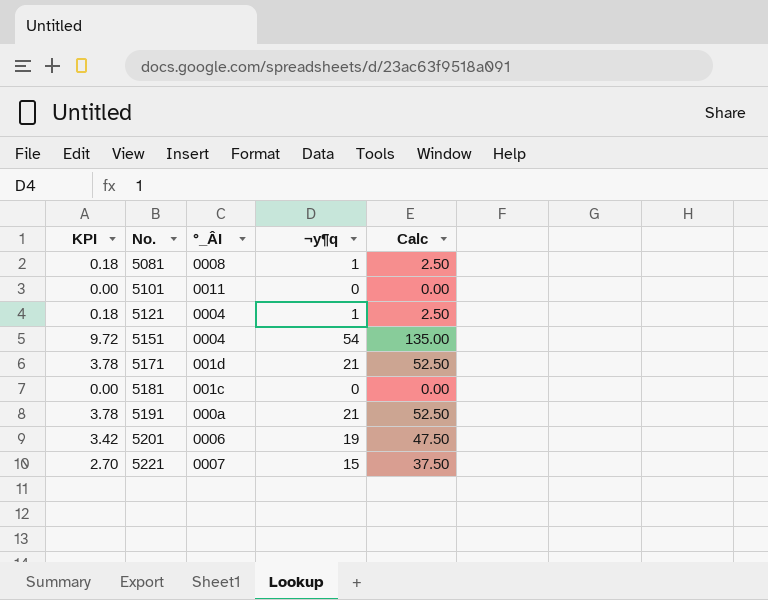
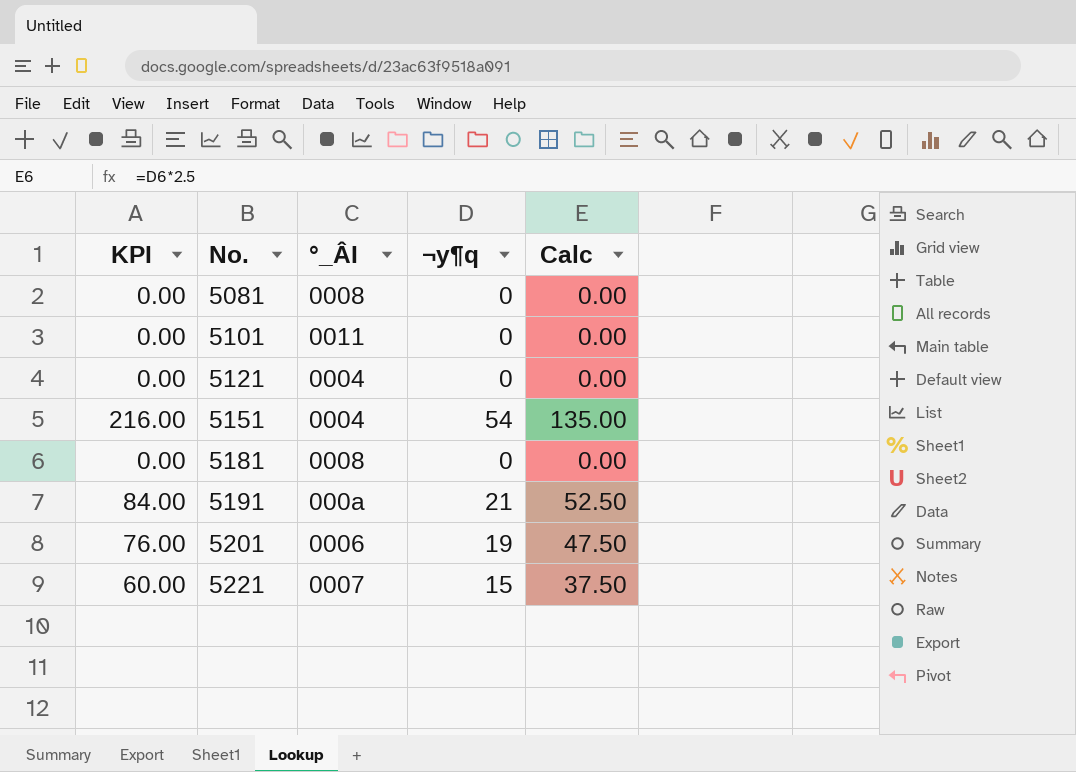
column KPI | formula: [¬y¶q] * 0.18 -> [¬y¶q] * 4
row 5171: 3.78 | 001d | 21 | 52.50 -> none
5081 | ¬y¶q: 1 -> 0
5081 | Calc: 2.50 -> 0.00
5121 | ¬y¶q: 1 -> 0
5121 | Calc: 2.50 -> 0.00
5181 | °_ÂI: 001c -> 0008

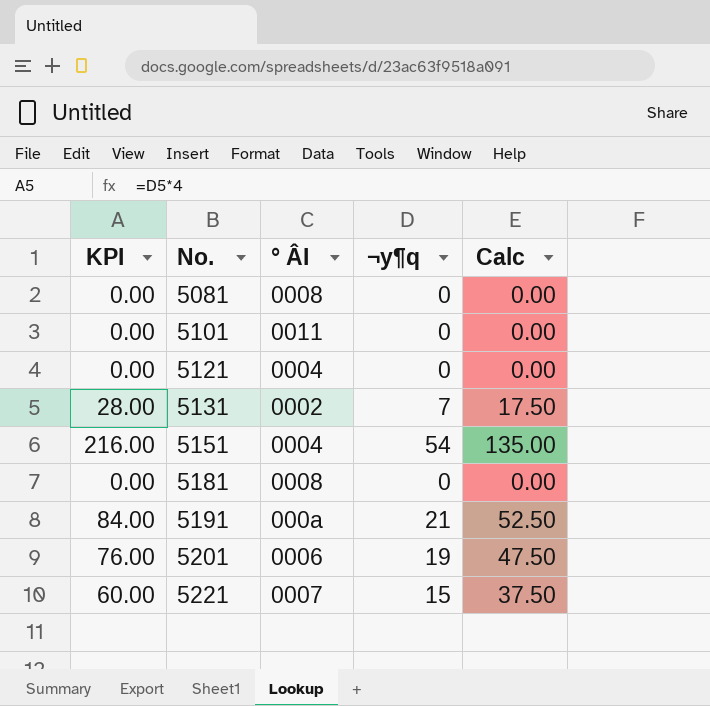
column name: °_ÂI -> ° ÂI
row 5131: none -> 28.00 | 0002 | 7 | 17.50

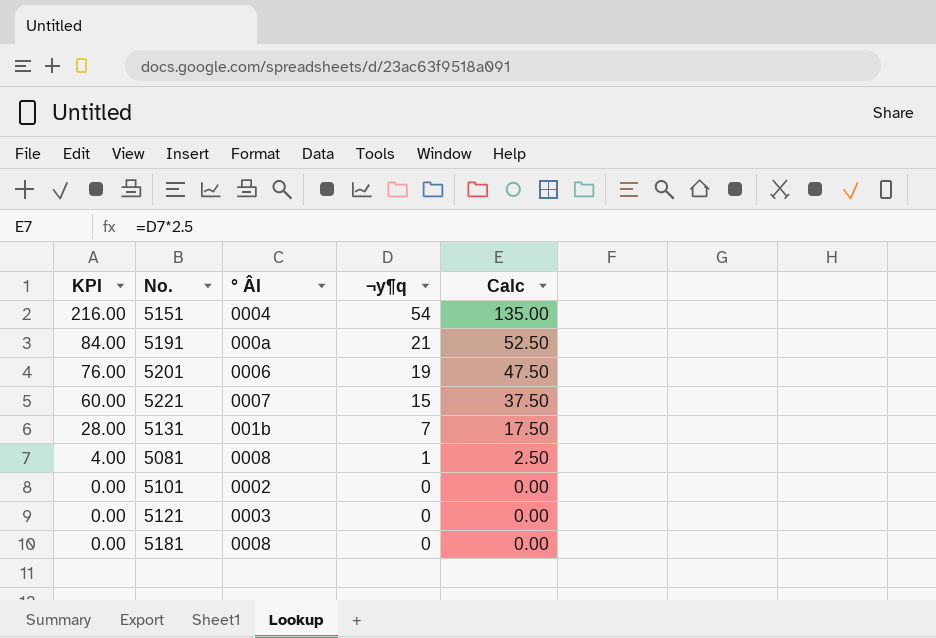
row order: No. ascending -> KPI descending
5131 | ° ÂI: 0002 -> 001b
5081 | KPI: 0.00 -> 4.00
5081 | ¬y¶q: 0 -> 1
5081 | Calc: 0.00 -> 2.50
5101 | ° ÂI: 0011 -> 0002
5121 | ° ÂI: 0004 -> 0003

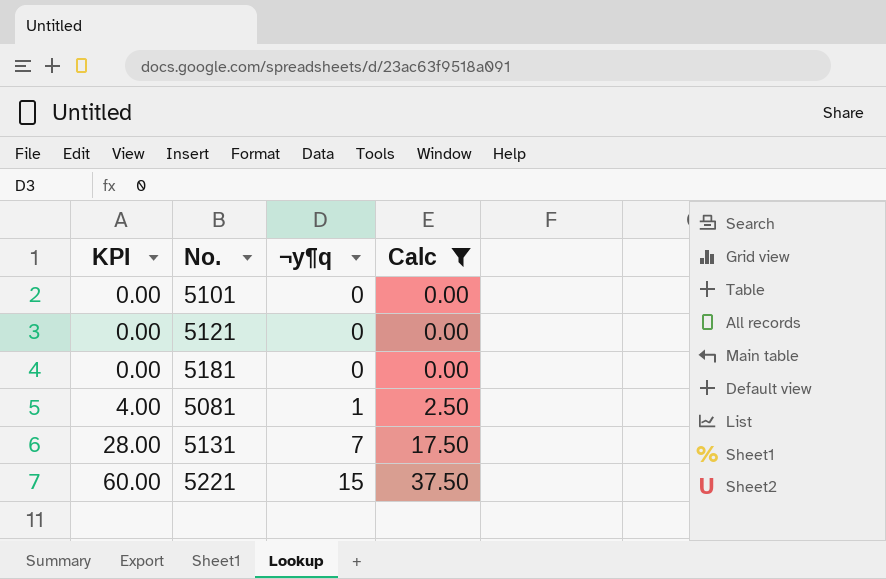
filter: none -> Calc <= 37.50
row order: KPI descending -> KPI ascending
column ° ÂI | position: 3 -> none

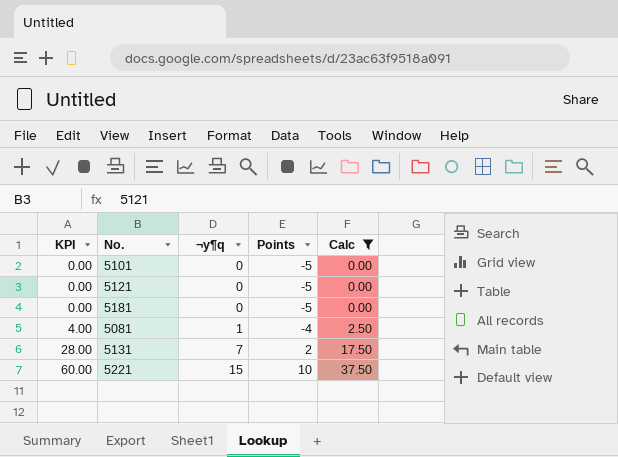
column Points | formula: none -> [¬y¶q] - 5

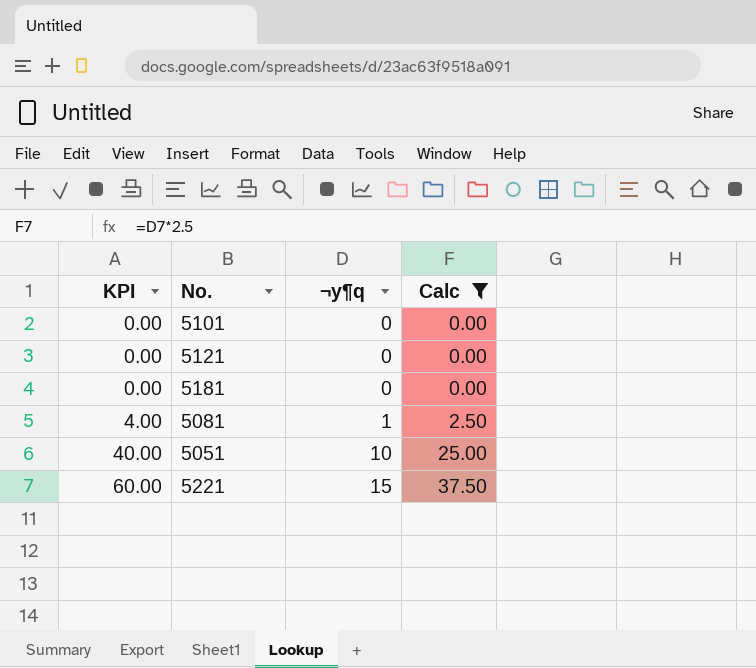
column Points | formula: [¬y¶q] - 5 -> none
row 5131: 28.00 | 7 | 2 | 17.50 -> none
row 5051: none -> 40.00 | 10 | 25.00

